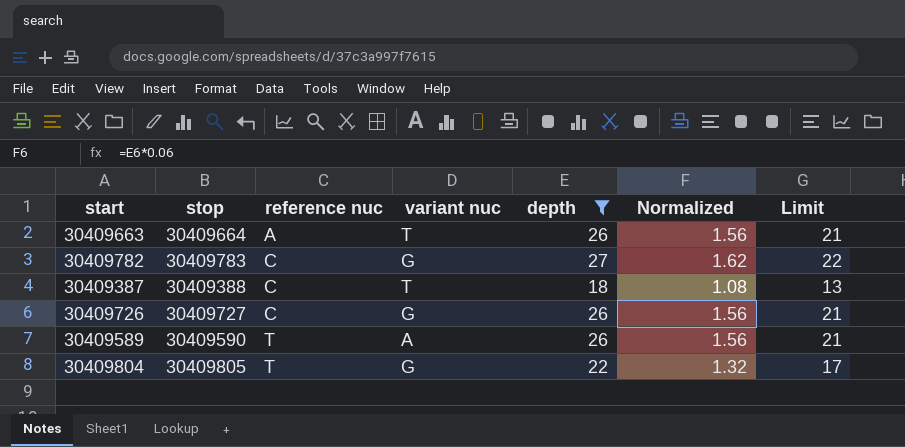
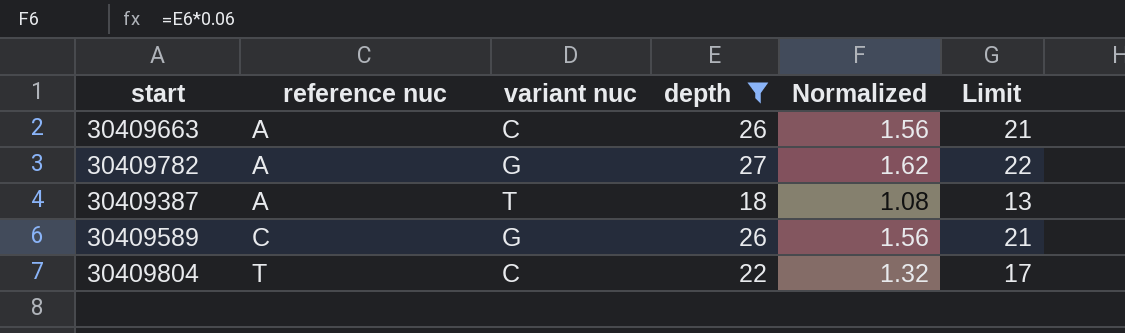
column stop | position: 2 -> none
row 30409726: 30409727 | C | G | 26 | 1.56 | 21 -> none
30409663 | variant nuc: T -> C
30409782 | reference nuc: C -> A
30409387 | reference nuc: C -> A
30409589 | reference nuc: T -> C
30409589 | variant nuc: A -> G
30409804 | variant nuc: G -> C

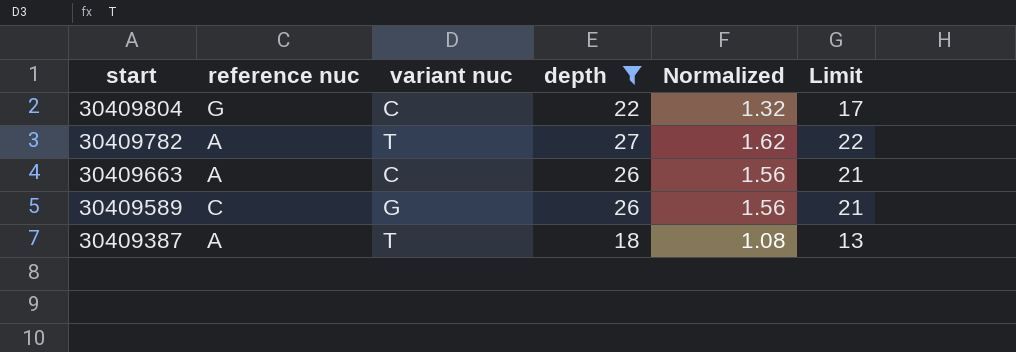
row order: reference nuc ascending -> start descending
30409804 | reference nuc: T -> G
30409782 | variant nuc: G -> T

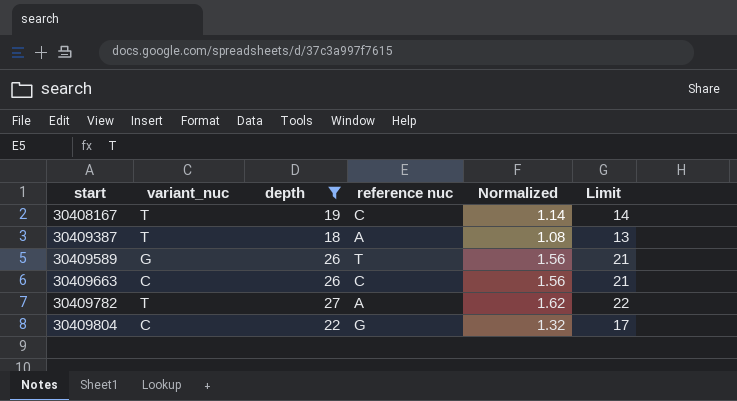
row order: start descending -> start ascending
column name: variant nuc -> variant_nuc
column reference nuc | position: 2 -> 4
row 30408167: none -> T | 19 | C | 1.14 | 14
30409589 | reference nuc: C -> T
30409663 | reference nuc: A -> C

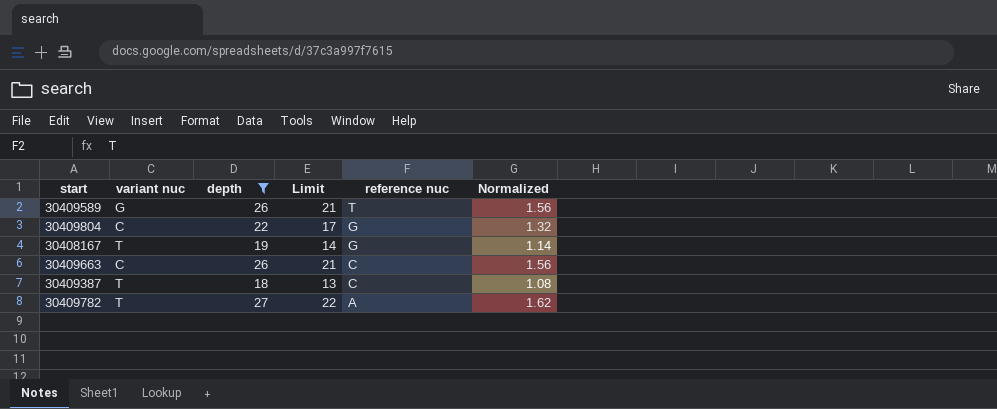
row order: start ascending -> reference nuc descending
column name: variant_nuc -> variant nuc
column Limit | position: 6 -> 4
30408167 | reference nuc: C -> G
30409387 | reference nuc: A -> C

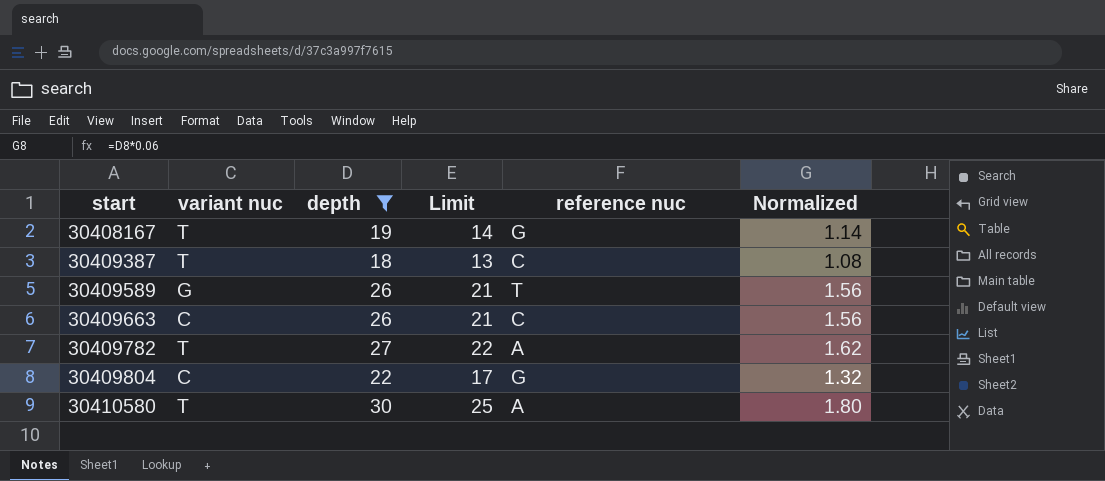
row order: reference nuc descending -> start ascending
row 30410580: none -> T | 30 | 25 | A | 1.80

